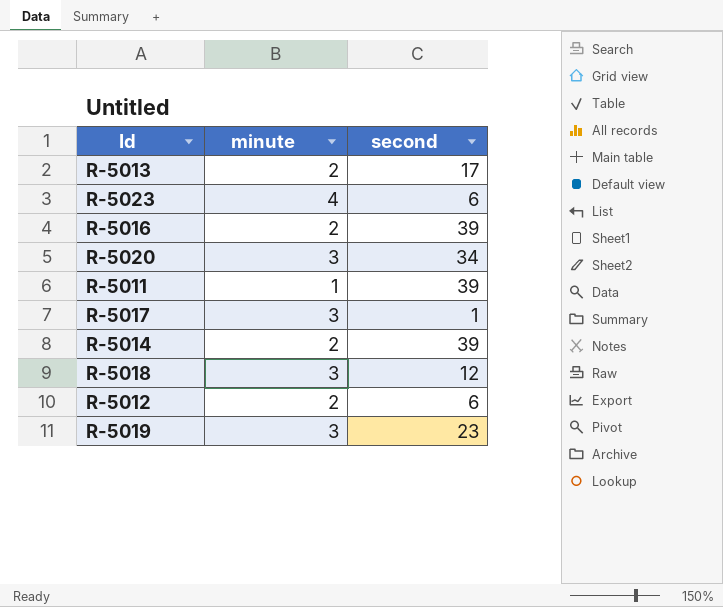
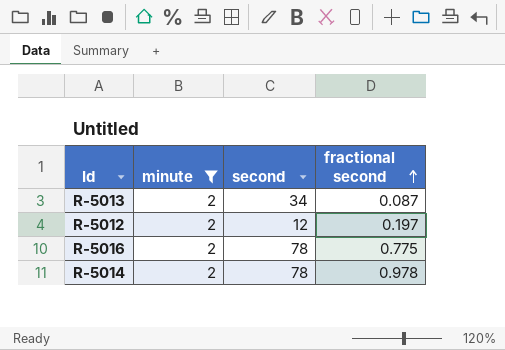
filter: none -> minute = 2
row order: none -> fractional second ascending
column fractional second | position: none -> 4
R-5013 | second: 17 -> 34
R-5012 | second: 6 -> 12
R-5016 | second: 39 -> 78
R-5014 | second: 39 -> 78

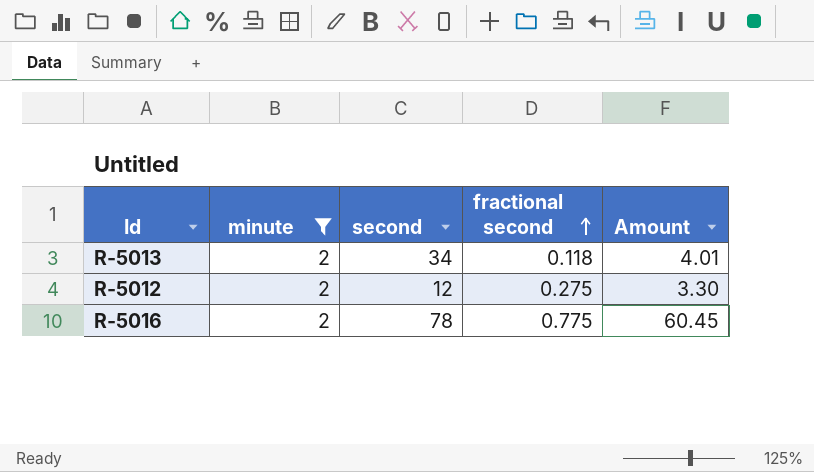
column Amount | formula: none -> [second] * [fractional second]
row R-5014: 2 | 78 | 0.978 -> none
R-5013 | fractional second: 0.087 -> 0.118
R-5012 | fractional second: 0.197 -> 0.275

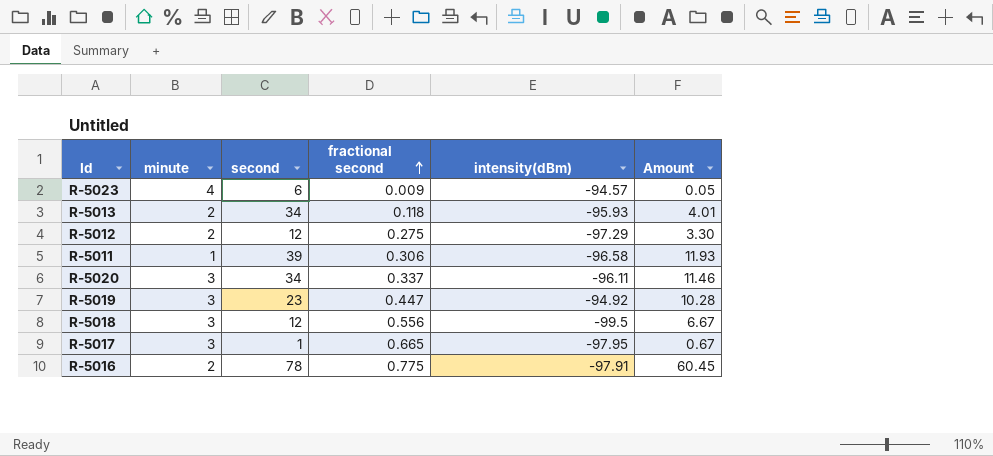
filter: minute = 2 -> none
column intensity(dBm) | position: none -> 5

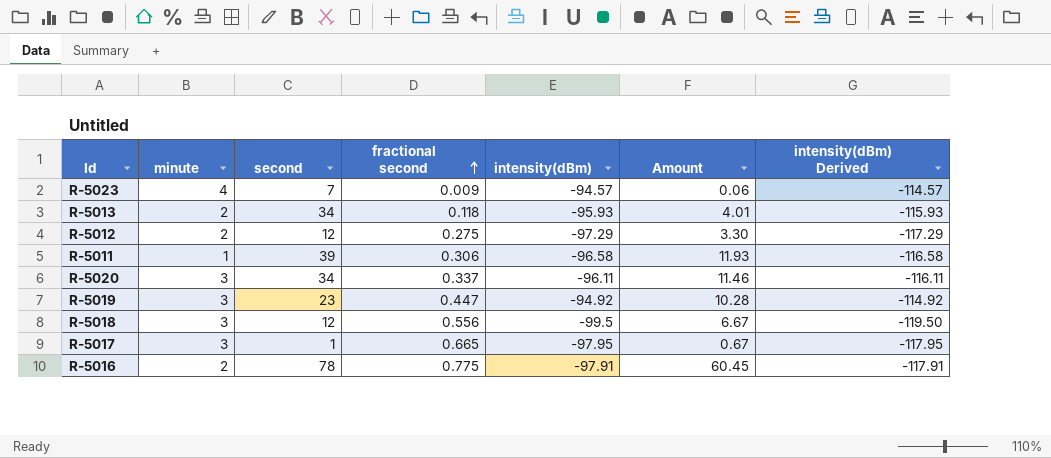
column intensity(dBm) Derived | formula: none -> [intensity(dBm)] - 20
R-5023 | second: 6 -> 7
R-5023 | Amount: 0.05 -> 0.06

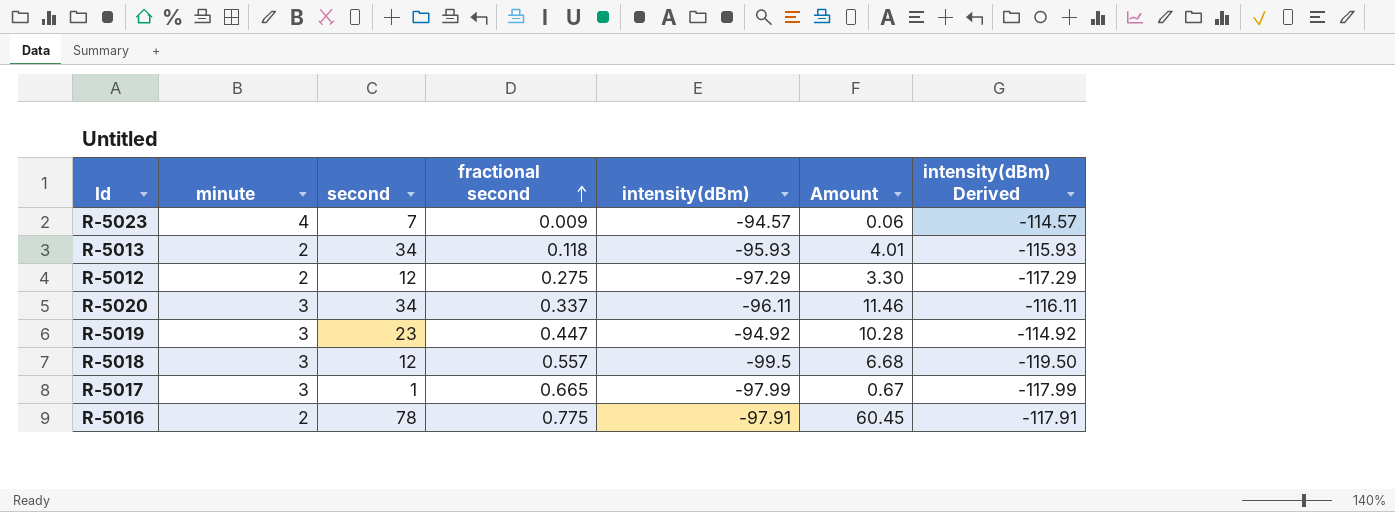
row R-5011: 1 | 39 | 0.306 | -96.58 | 11.93 | -116.58 -> none
R-5018 | fractional second: 0.556 -> 0.557
R-5018 | Amount: 6.67 -> 6.68
R-5017 | intensity(dBm): -97.95 -> -97.99
R-5017 | intensity(dBm) Derived: -117.95 -> -117.99

